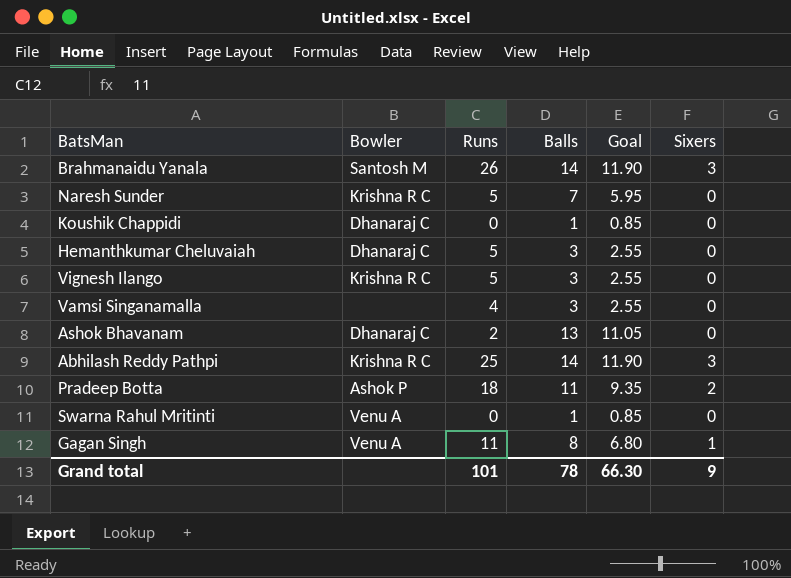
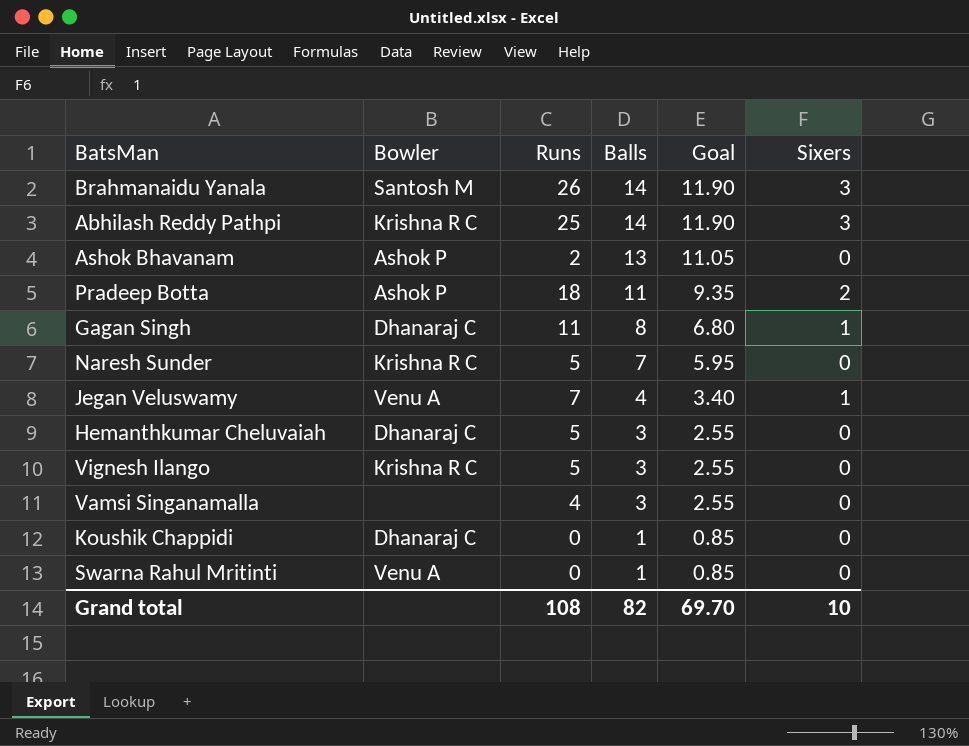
row order: none -> Balls descending
Ashok Bhavanam | Bowler: Dhanaraj C -> Ashok P
Gagan Singh | Bowler: Venu A -> Dhanaraj C
row Jegan Veluswamy: none -> Venu A | 7 | 4 | 3.40 | 1
Grand total | Runs: 101 -> 108
Grand total | Balls: 78 -> 82
Grand total | Goal: 66.30 -> 69.70
Grand total | Sixers: 9 -> 10

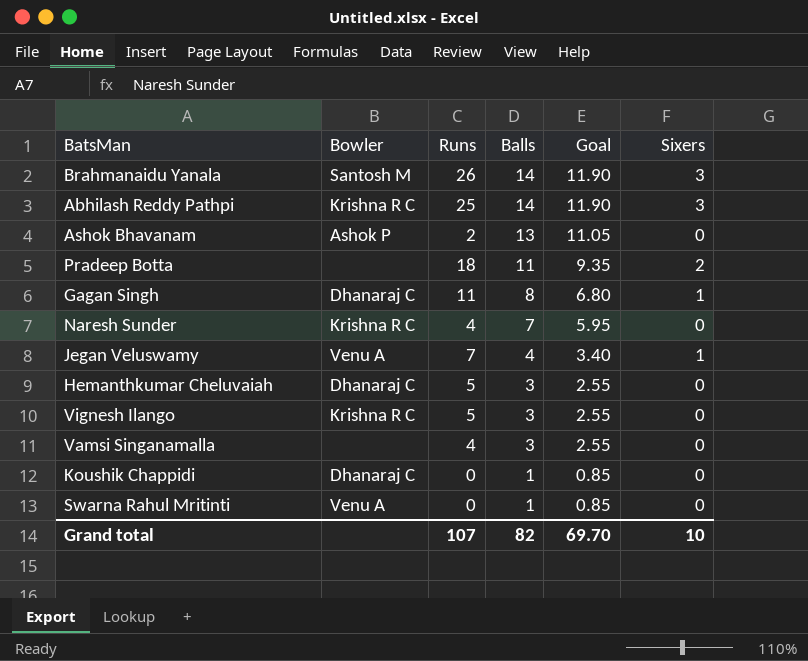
Pradeep Botta | Bowler: Ashok P -> none
Naresh Sunder | Runs: 5 -> 4
Grand total | Runs: 108 -> 107

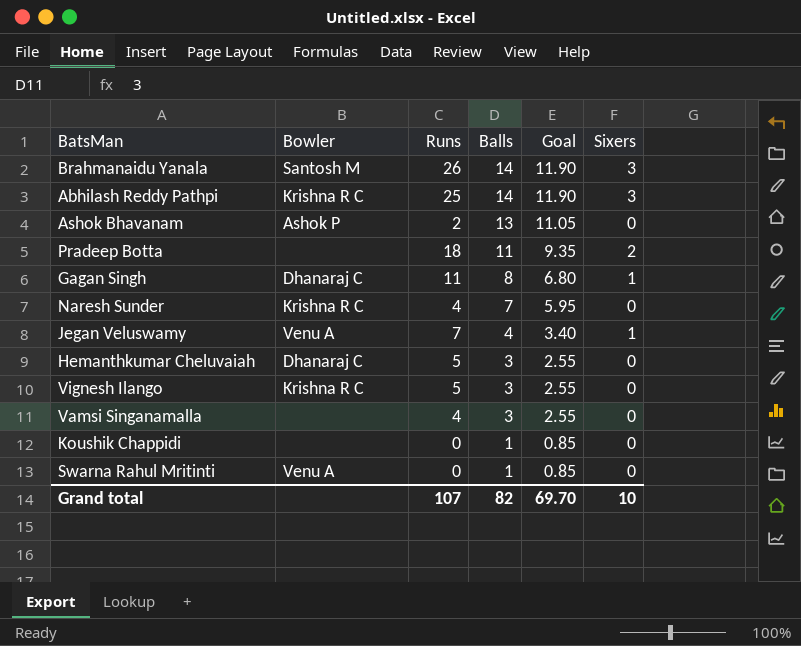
Koushik Chappidi | Bowler: Dhanaraj C -> none

